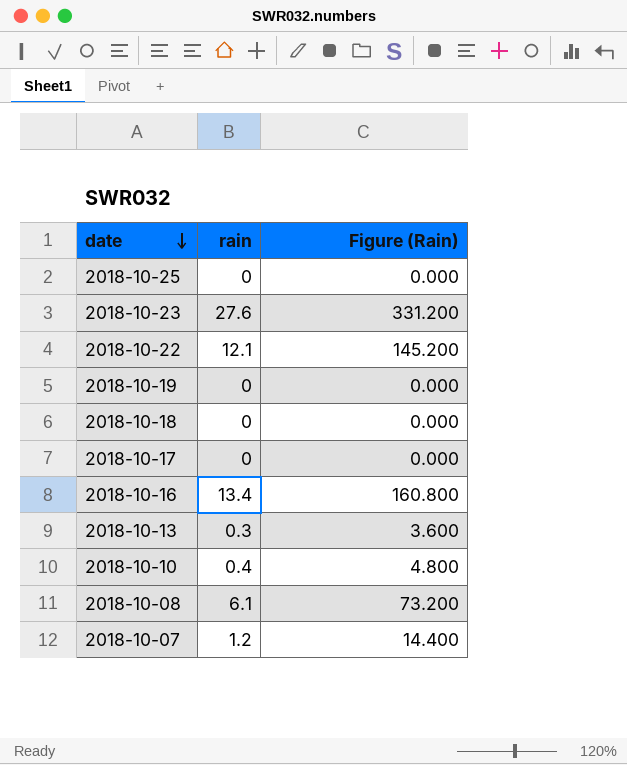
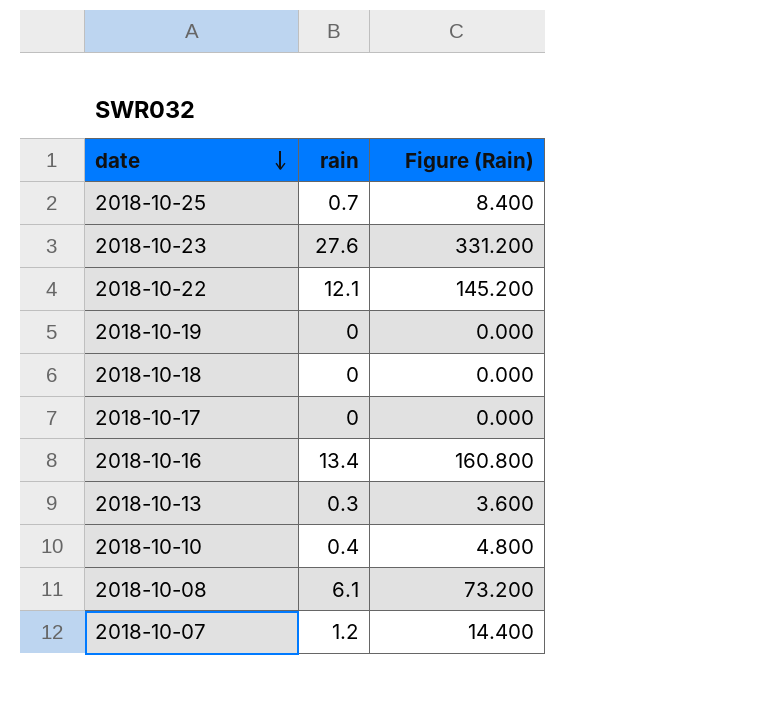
2018-10-25 | rain: 0 -> 0.7
2018-10-25 | Figure (Rain): 0.000 -> 8.400

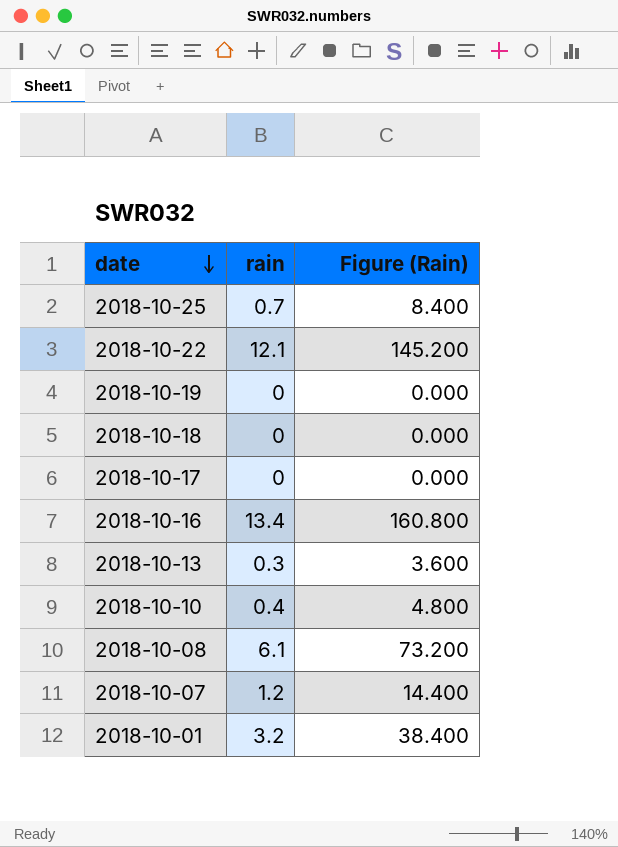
row 2018-10-23: 27.6 | 331.200 -> none
row 2018-10-01: none -> 3.2 | 38.400

